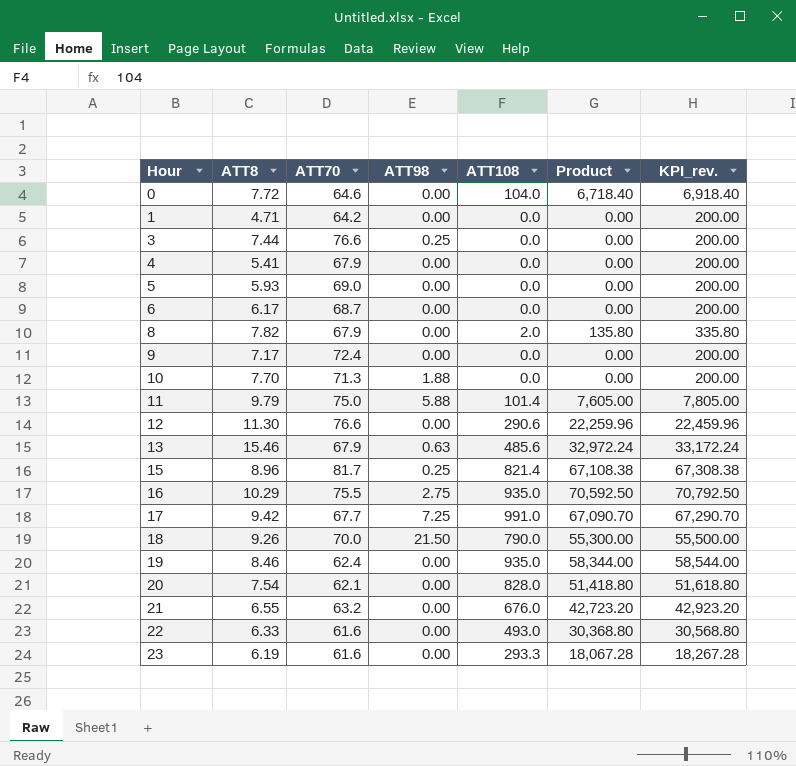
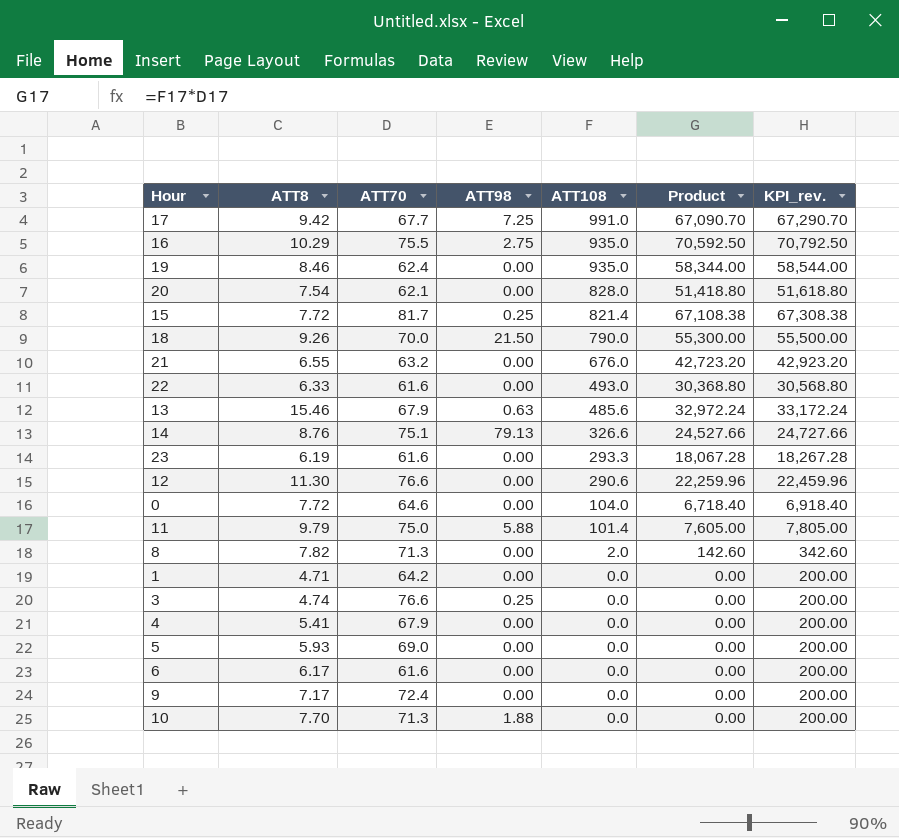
row order: Hour ascending -> ATT108 descending
15 | ATT8: 8.96 -> 7.72
row 14: none -> 8.76 | 75.1 | 79.13 | 326.6 | 24,527.66 | 24,727.66
8 | ATT70: 67.9 -> 71.3
8 | Product: 135.80 -> 142.60
8 | KPI_rev.: 335.80 -> 342.60
3 | ATT8: 7.44 -> 4.74
6 | ATT70: 68.7 -> 61.6

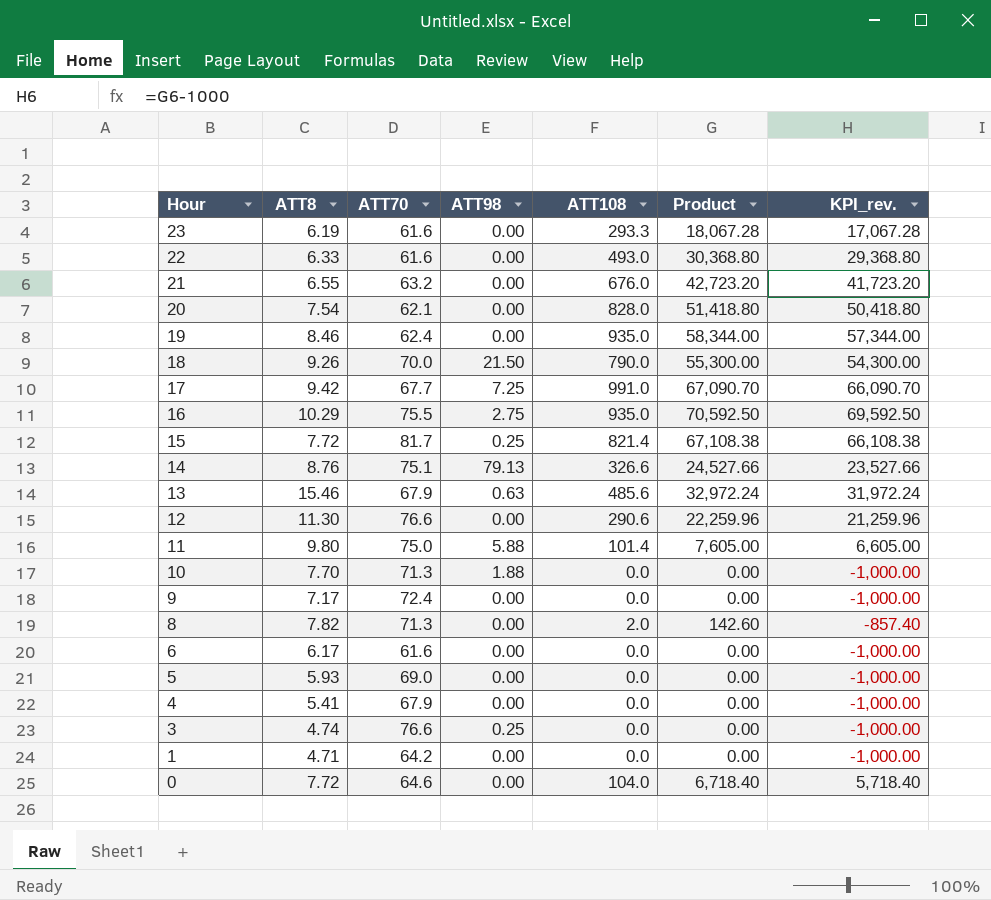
row order: ATT108 descending -> Hour descending
column KPI_rev. | formula: [Product] + 200 -> [Product] - 1000
11 | ATT8: 9.79 -> 9.80

